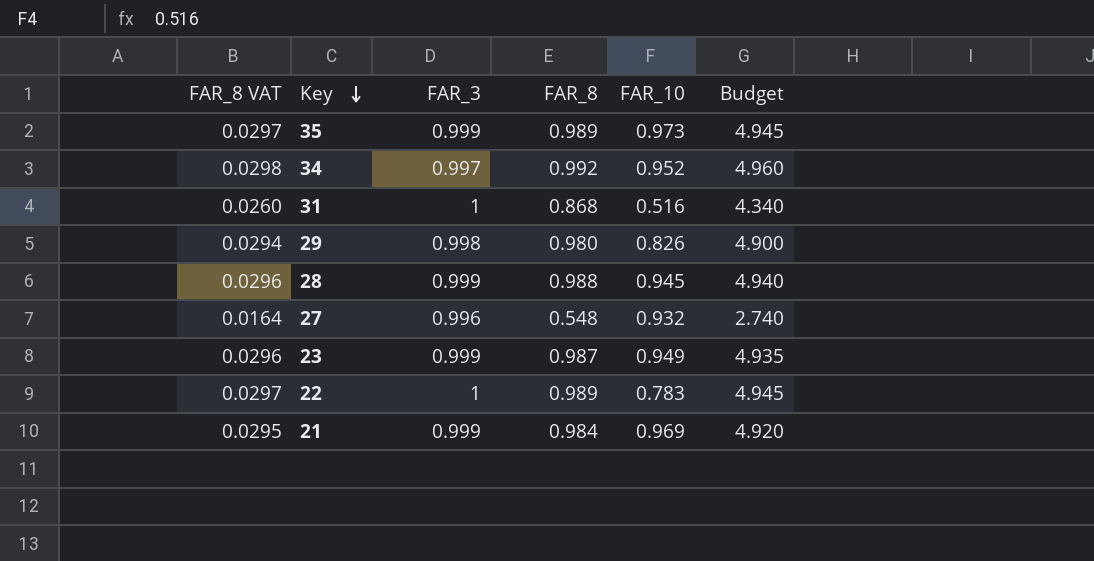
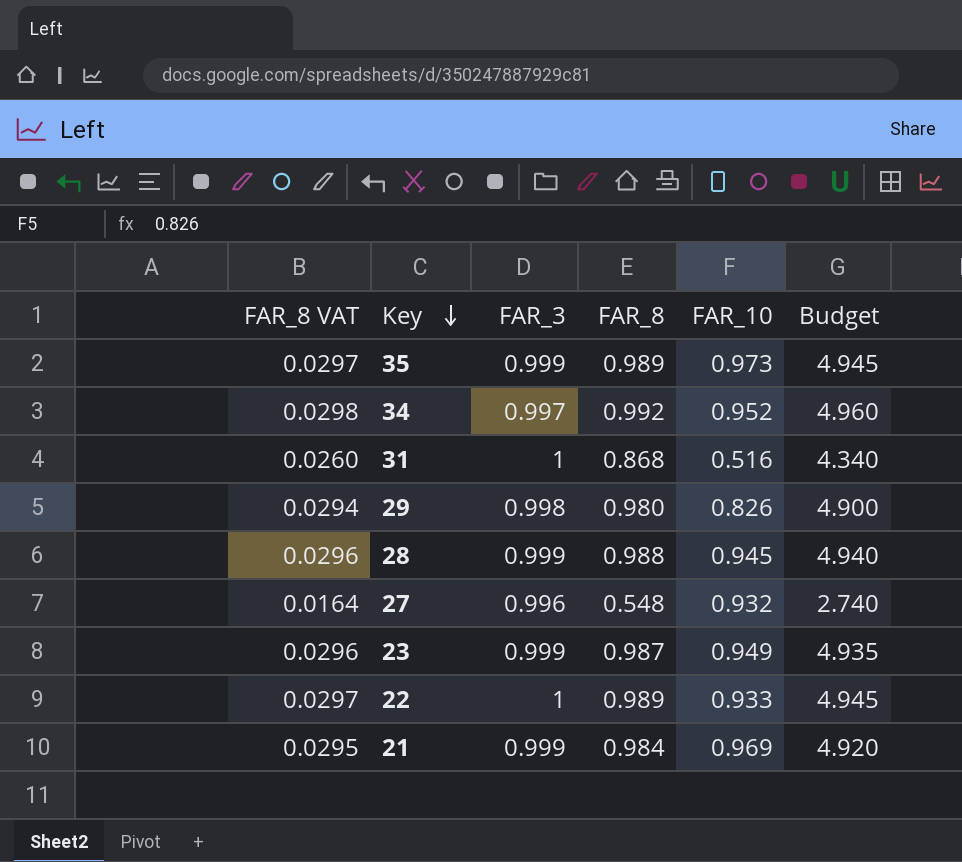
22 | FAR_10: 0.783 -> 0.933

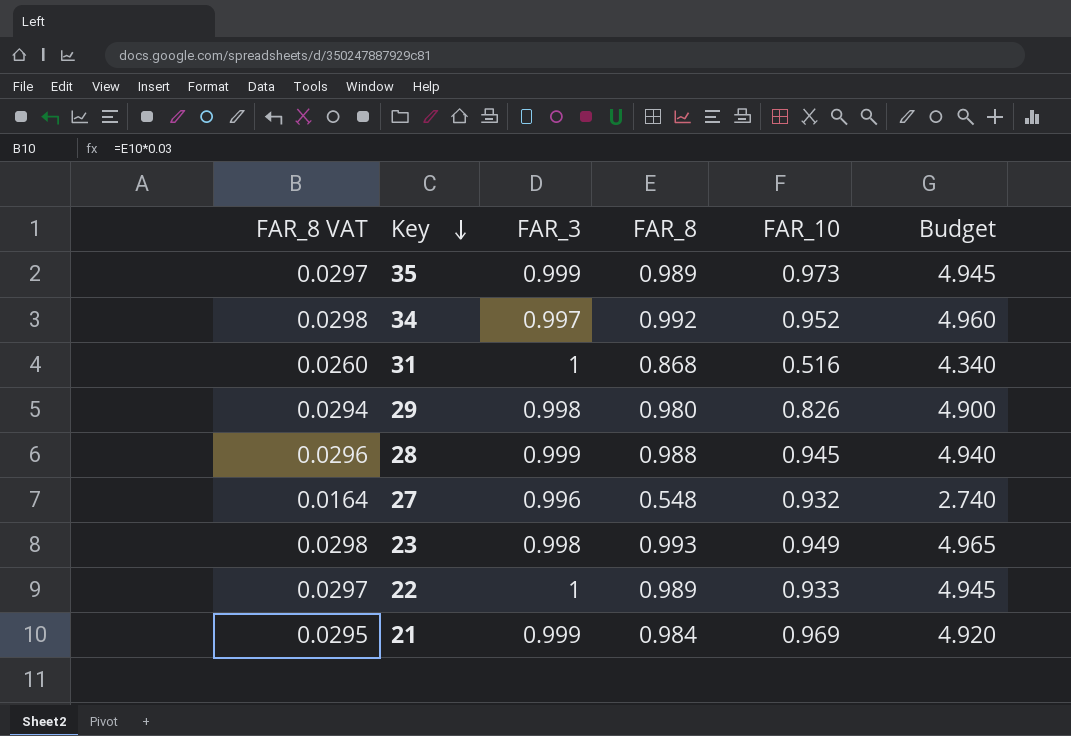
23 | FAR_8 VAT: 0.0296 -> 0.0298
23 | FAR_3: 0.999 -> 0.998
23 | FAR_8: 0.987 -> 0.993
23 | Budget: 4.935 -> 4.965

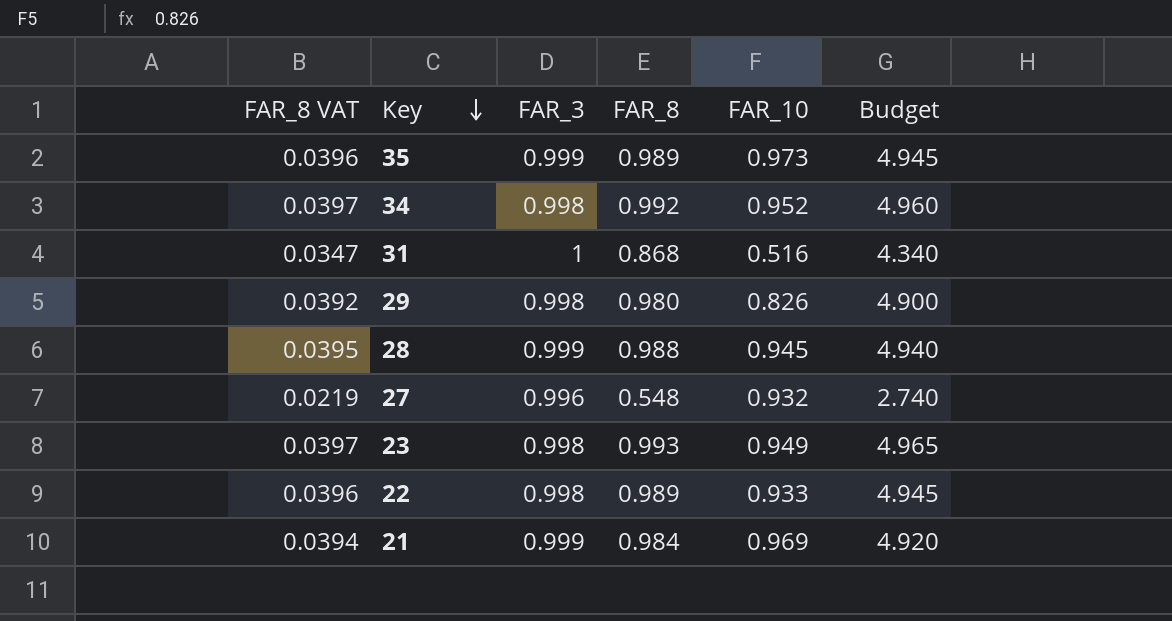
column FAR_8 VAT | formula: [FAR_8] * 0.03 -> [FAR_8] * 0.04
34 | FAR_3: 0.997 -> 0.998
22 | FAR_3: 1 -> 0.998

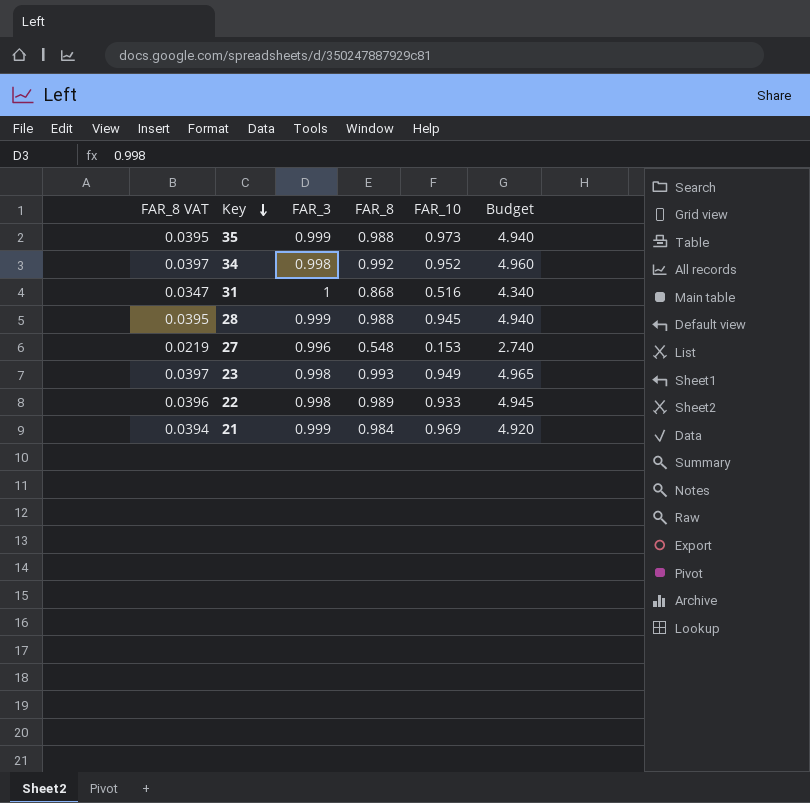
row 29: 0.0392 | 0.998 | 0.980 | 0.826 | 4.900 -> none
35 | FAR_8 VAT: 0.0396 -> 0.0395
35 | FAR_8: 0.989 -> 0.988
35 | Budget: 4.945 -> 4.940
27 | FAR_10: 0.932 -> 0.153

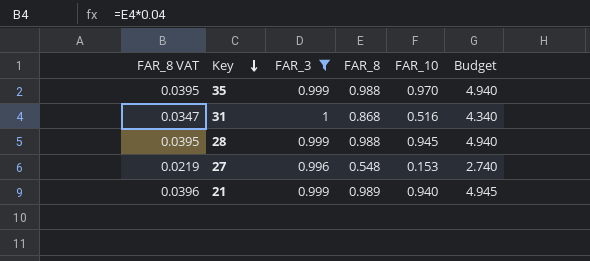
filter: none -> FAR_3 != 0.998
35 | FAR_10: 0.973 -> 0.970
21 | FAR_8 VAT: 0.0394 -> 0.0396
21 | FAR_8: 0.984 -> 0.989
21 | FAR_10: 0.969 -> 0.940
21 | Budget: 4.920 -> 4.945

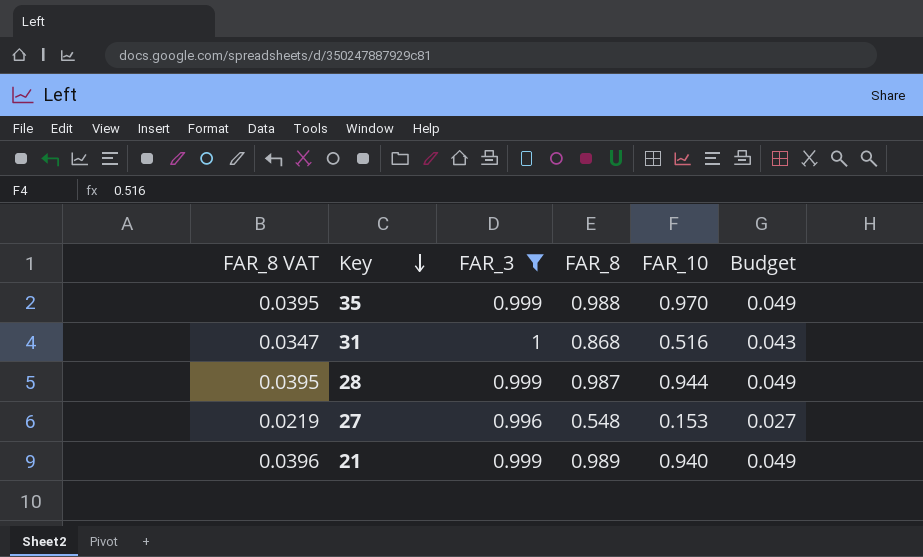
column Budget | formula: [FAR_8] * 5 -> [FAR_8] * 0.05
28 | FAR_8: 0.988 -> 0.987
28 | FAR_10: 0.945 -> 0.944

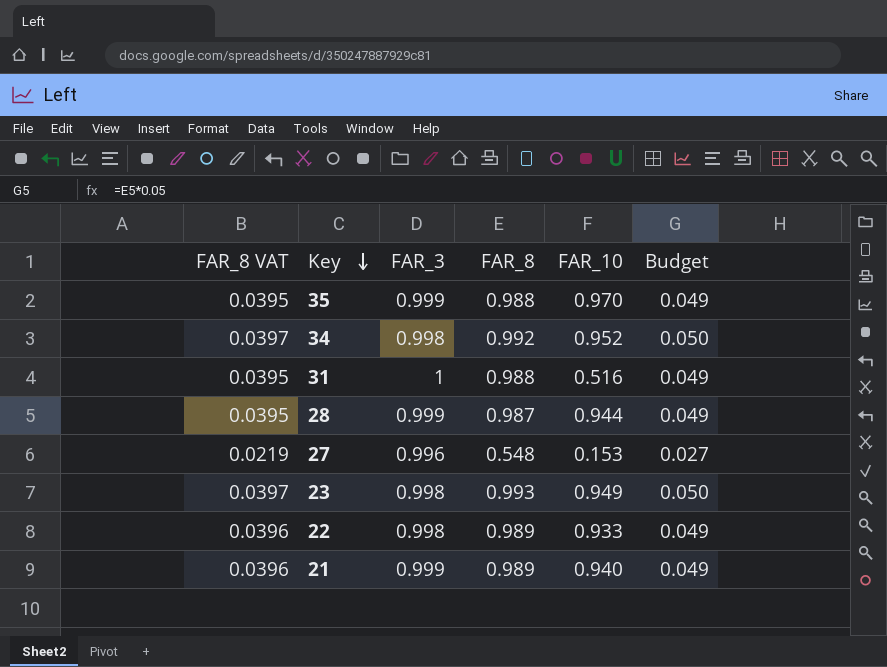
filter: FAR_3 != 0.998 -> none
31 | FAR_8 VAT: 0.0347 -> 0.0395
31 | FAR_8: 0.868 -> 0.988
31 | Budget: 0.043 -> 0.049

